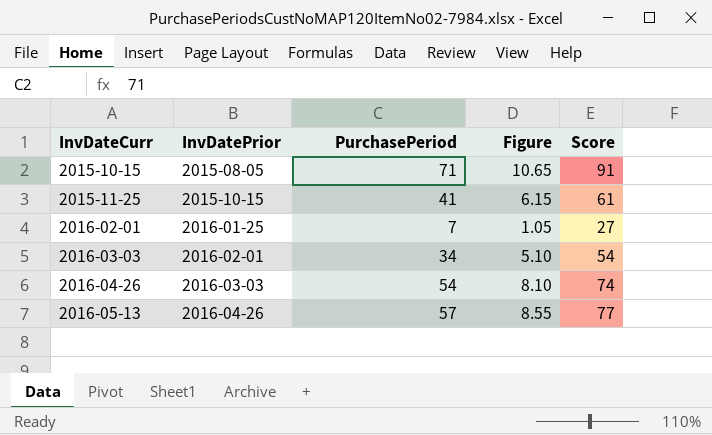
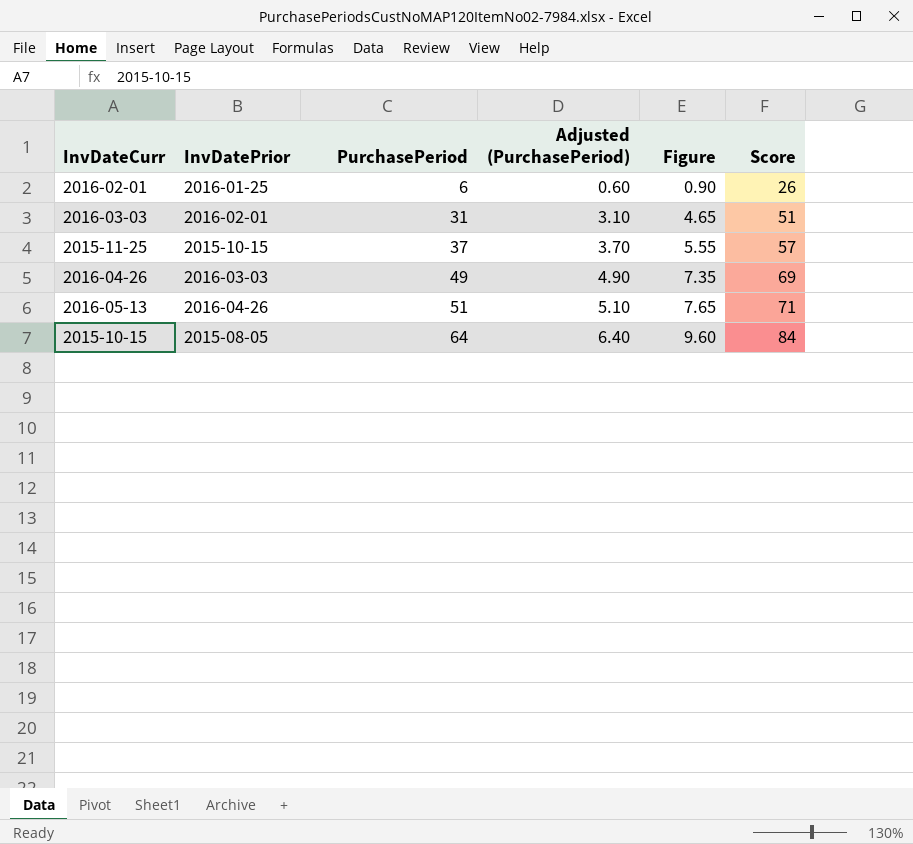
row order: InvDateCurr ascending -> PurchasePeriod ascending
column Adjusted (PurchasePeriod) | formula: none -> [PurchasePeriod] * 0.1
2016-02-01 | PurchasePeriod: 7 -> 6
2016-02-01 | Figure: 1.05 -> 0.90
2016-02-01 | Score: 27 -> 26
2016-03-03 | PurchasePeriod: 34 -> 31
2016-03-03 | Figure: 5.10 -> 4.65
2016-03-03 | Score: 54 -> 51
2015-11-25 | PurchasePeriod: 41 -> 37
2015-11-25 | Figure: 6.15 -> 5.55
2015-11-25 | Score: 61 -> 57
2016-04-26 | PurchasePeriod: 54 -> 49
2016-04-26 | Figure: 8.10 -> 7.35
2016-04-26 | Score: 74 -> 69
2016-05-13 | PurchasePeriod: 57 -> 51
2016-05-13 | Figure: 8.55 -> 7.65
2016-05-13 | Score: 77 -> 71
2015-10-15 | PurchasePeriod: 71 -> 64
2015-10-15 | Figure: 10.65 -> 9.60
2015-10-15 | Score: 91 -> 84

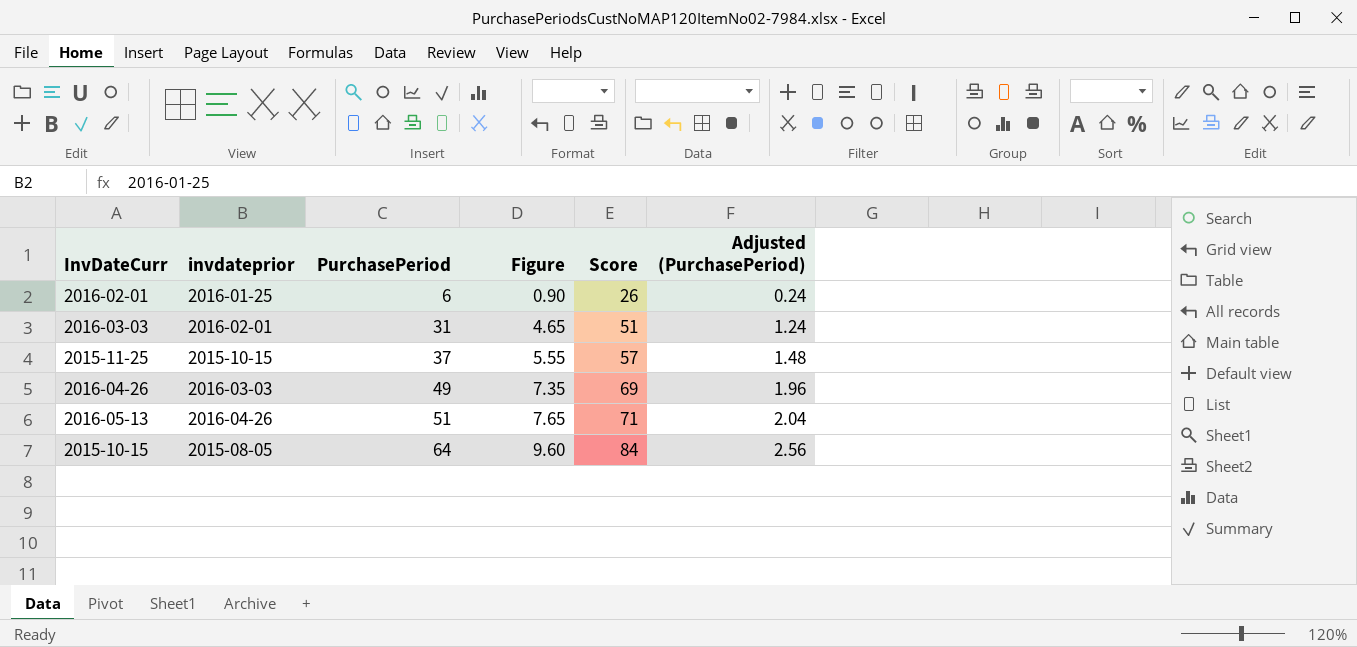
column name: InvDatePrior -> invdateprior
column Adjusted (PurchasePeriod) | formula: [PurchasePeriod] * 0.1 -> [PurchasePeriod] * 0.04
column Adjusted (PurchasePeriod) | position: 4 -> 6

